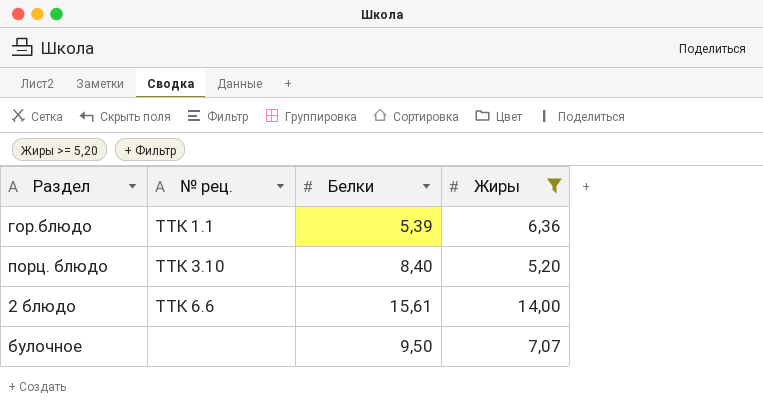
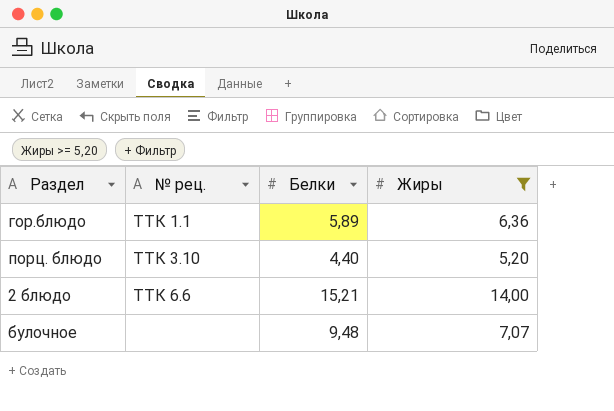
гор.блюдо | Белки: 5,39 -> 5,89
порц. блюдо | Белки: 8,40 -> 4,40
2 блюдо | Белки: 15,61 -> 15,21
булочное | Белки: 9,50 -> 9,48

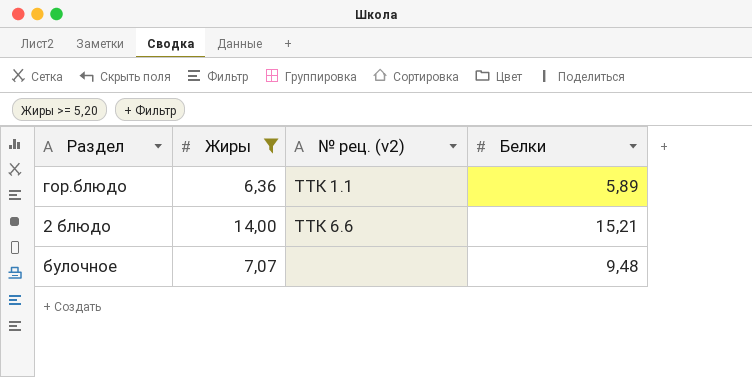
column Жиры | position: 4 -> 2
column name: № рец. -> № рец. (v2)
row порц. блюдо: ТТК 3.10 | 4,40 | 5,20 -> none

